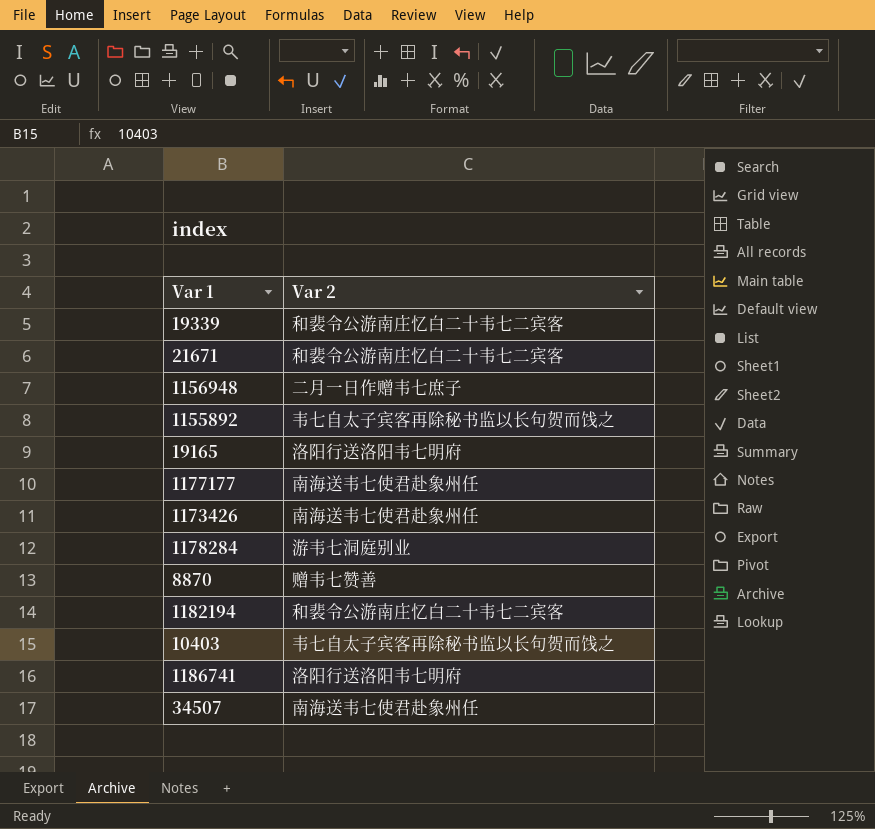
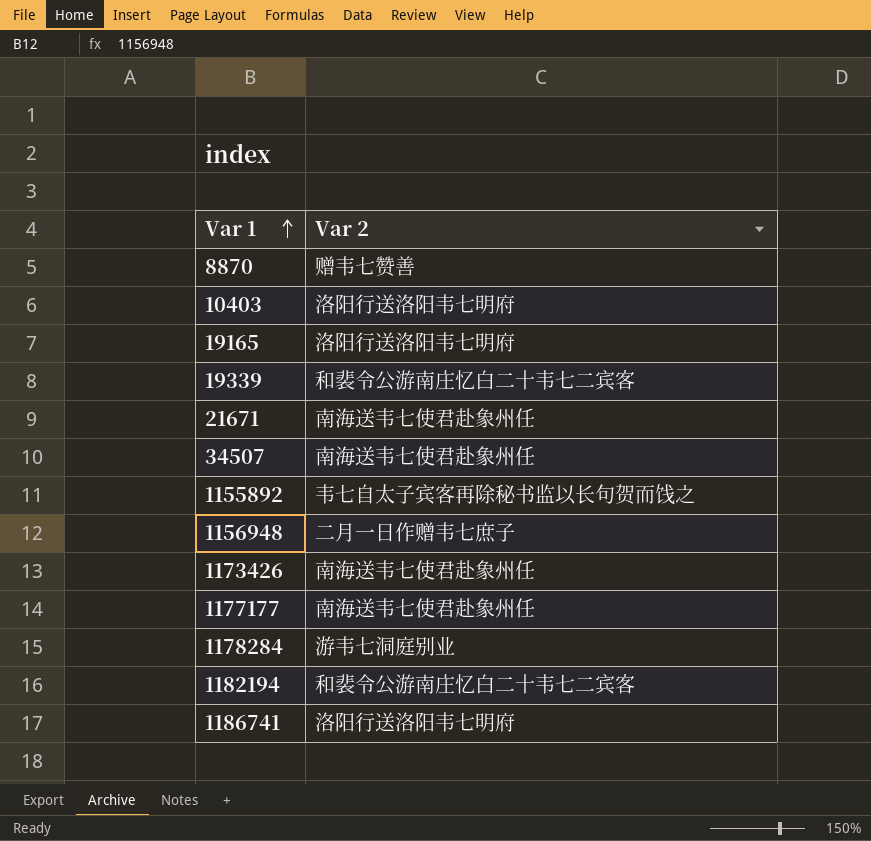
row order: none -> Var 1 ascending
10403 | Var 2: 韦七自太子宾客再除秘书监以长句贺而饯之 -> 洛阳行送洛阳韦七明府
21671 | Var 2: 和裴令公游南庄忆白二十韦七二宾客 -> 南海送韦七使君赴象州任

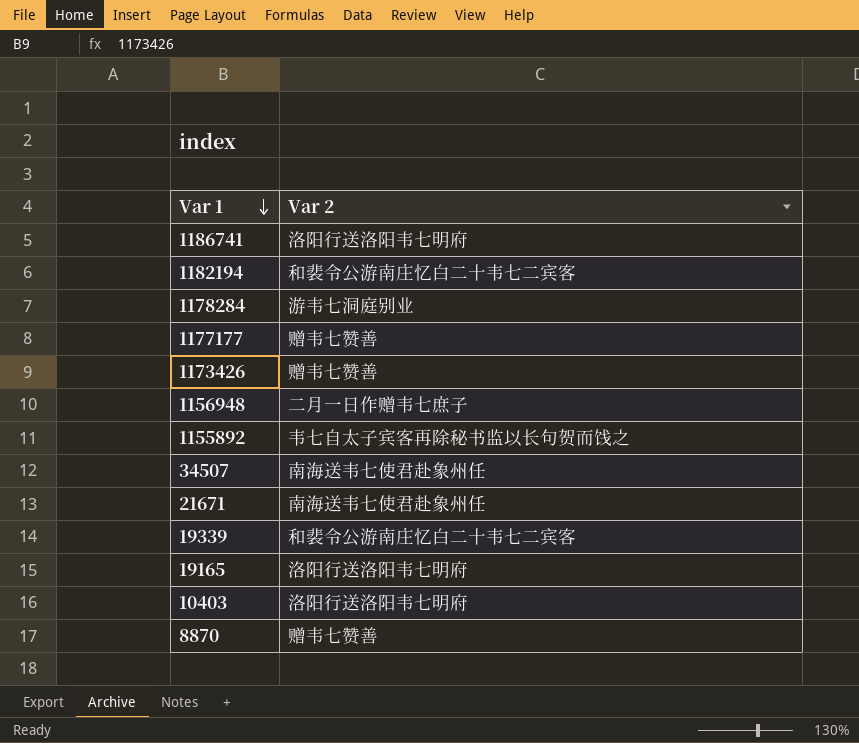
row order: Var 1 ascending -> Var 1 descending
1177177 | Var 2: 南海送韦七使君赴象州任 -> 赠韦七赞善
1173426 | Var 2: 南海送韦七使君赴象州任 -> 赠韦七赞善

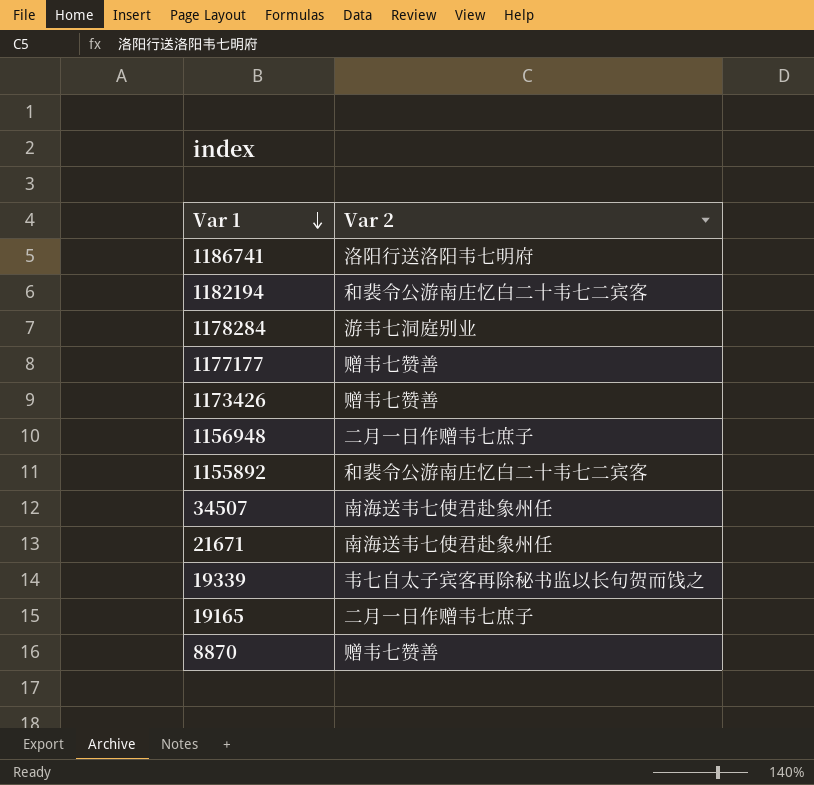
row 10403: 洛阳行送洛阳韦七明府 -> none
1155892 | Var 2: 韦七自太子宾客再除秘书监以长句贺而饯之 -> 和裴令公游南庄忆白二十韦七二宾客
19339 | Var 2: 和裴令公游南庄忆白二十韦七二宾客 -> 韦七自太子宾客再除秘书监以长句贺而饯之
19165 | Var 2: 洛阳行送洛阳韦七明府 -> 二月一日作赠韦七庶子

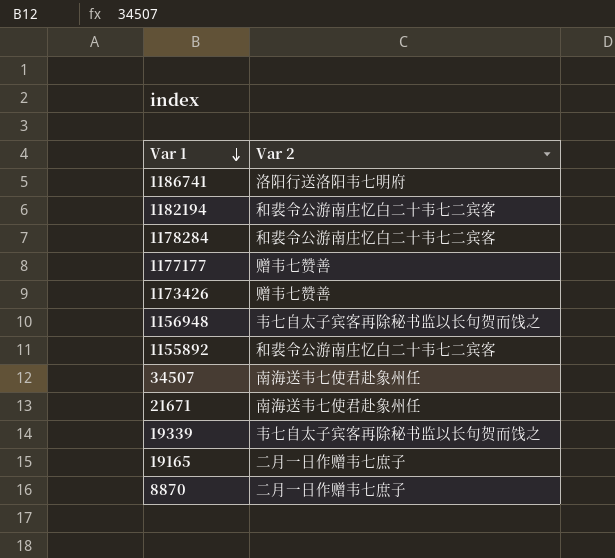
1178284 | Var 2: 游韦七洞庭别业 -> 和裴令公游南庄忆白二十韦七二宾客
1156948 | Var 2: 二月一日作赠韦七庶子 -> 韦七自太子宾客再除秘书监以长句贺而饯之
8870 | Var 2: 赠韦七赞善 -> 二月一日作赠韦七庶子

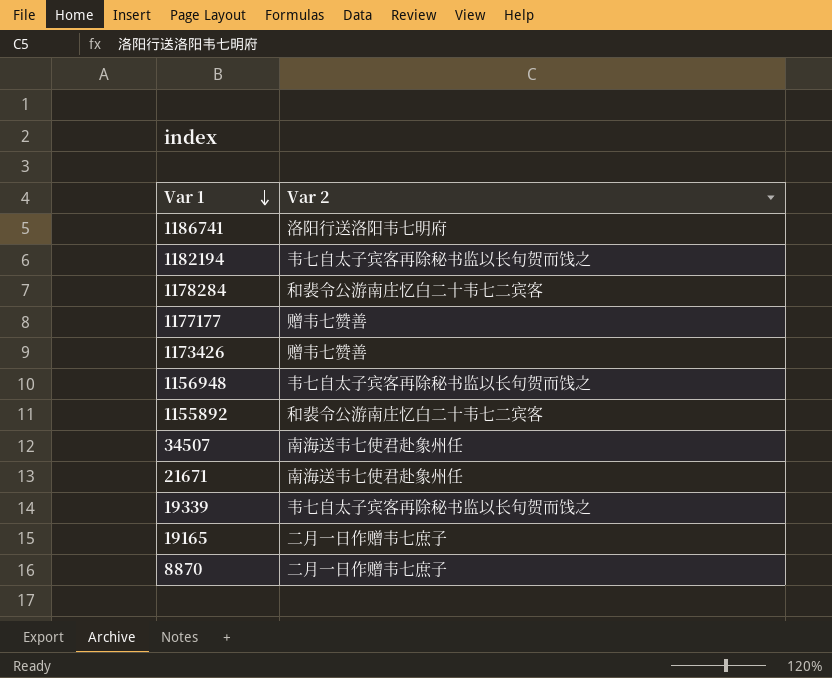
1182194 | Var 2: 和裴令公游南庄忆白二十韦七二宾客 -> 韦七自太子宾客再除秘书监以长句贺而饯之

